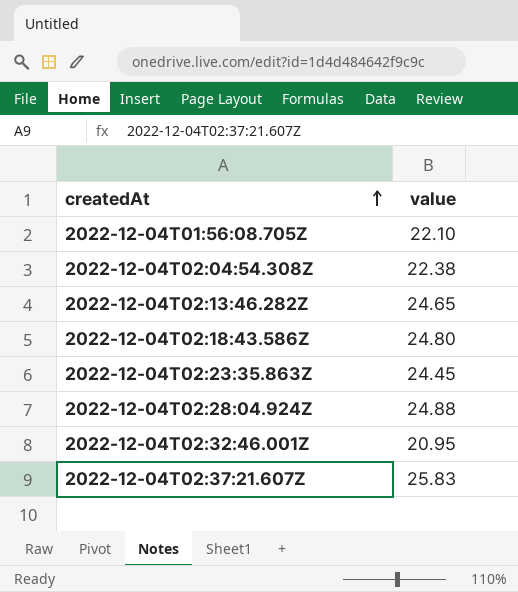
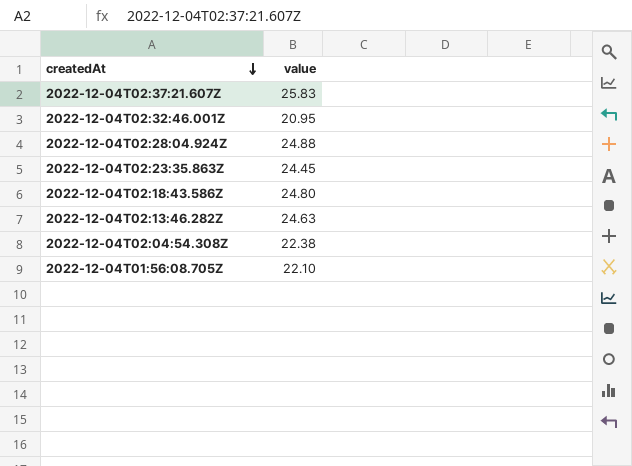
row order: createdAt ascending -> createdAt descending
2022-12-04T02:13:46.282Z | value: 24.65 -> 24.63

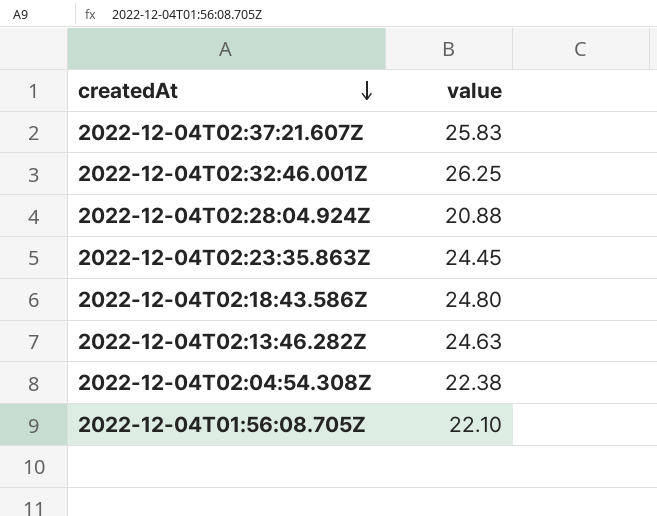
2022-12-04T02:32:46.001Z | value: 20.95 -> 26.25
2022-12-04T02:28:04.924Z | value: 24.88 -> 20.88

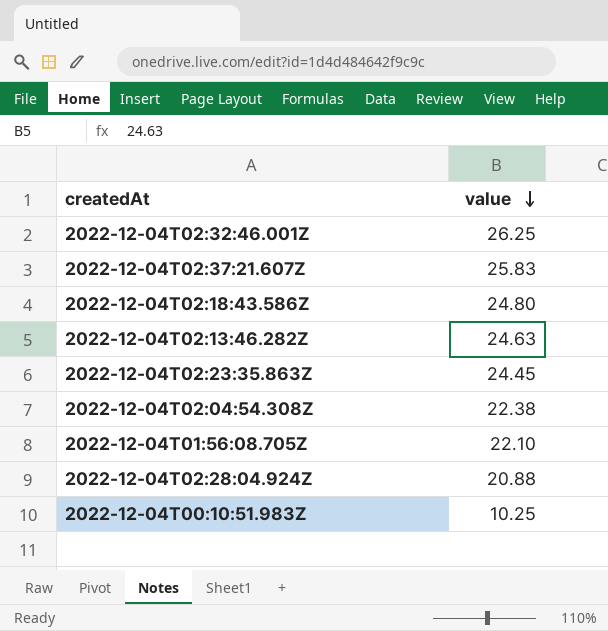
row order: createdAt descending -> value descending
row 2022-12-04T00:10:51.983Z: none -> 10.25

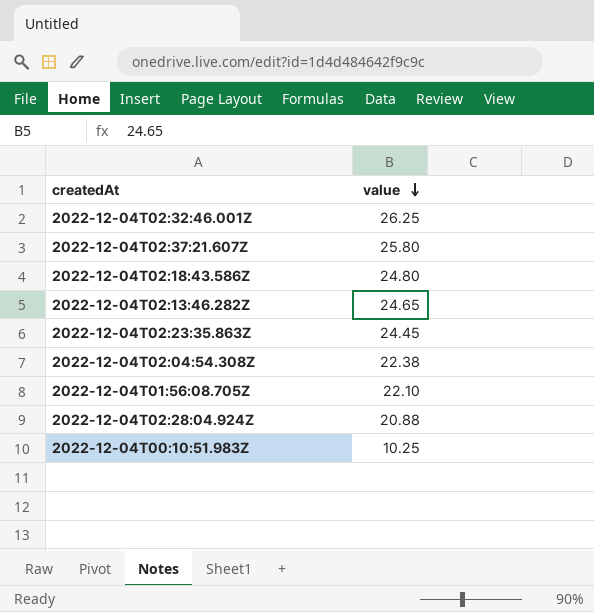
2022-12-04T02:37:21.607Z | value: 25.83 -> 25.80
2022-12-04T02:13:46.282Z | value: 24.63 -> 24.65

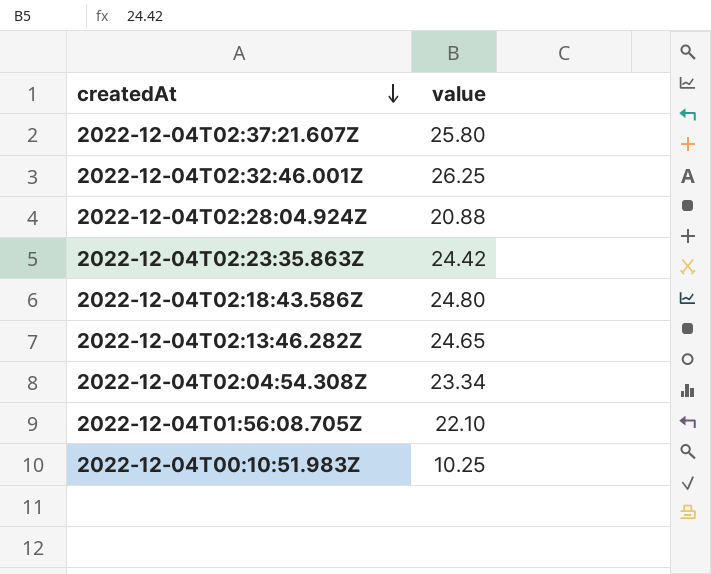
row order: value descending -> createdAt descending
2022-12-04T02:23:35.863Z | value: 24.45 -> 24.42
2022-12-04T02:04:54.308Z | value: 22.38 -> 23.34

